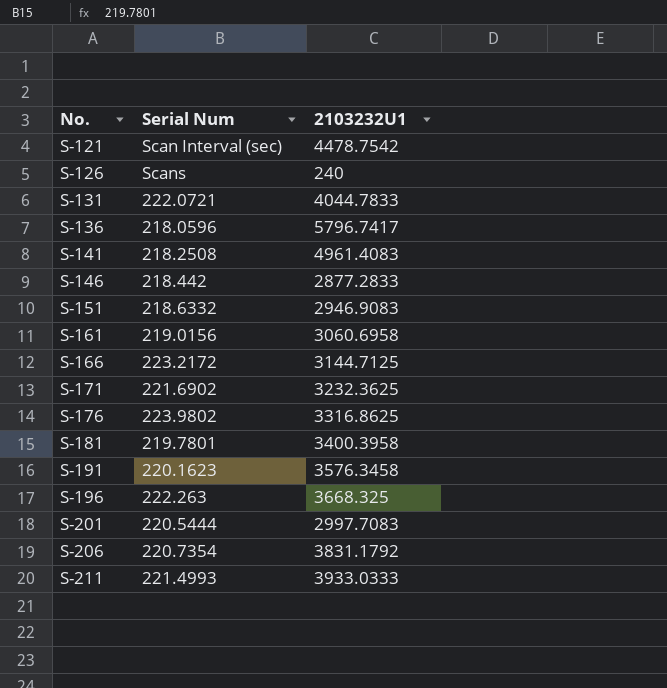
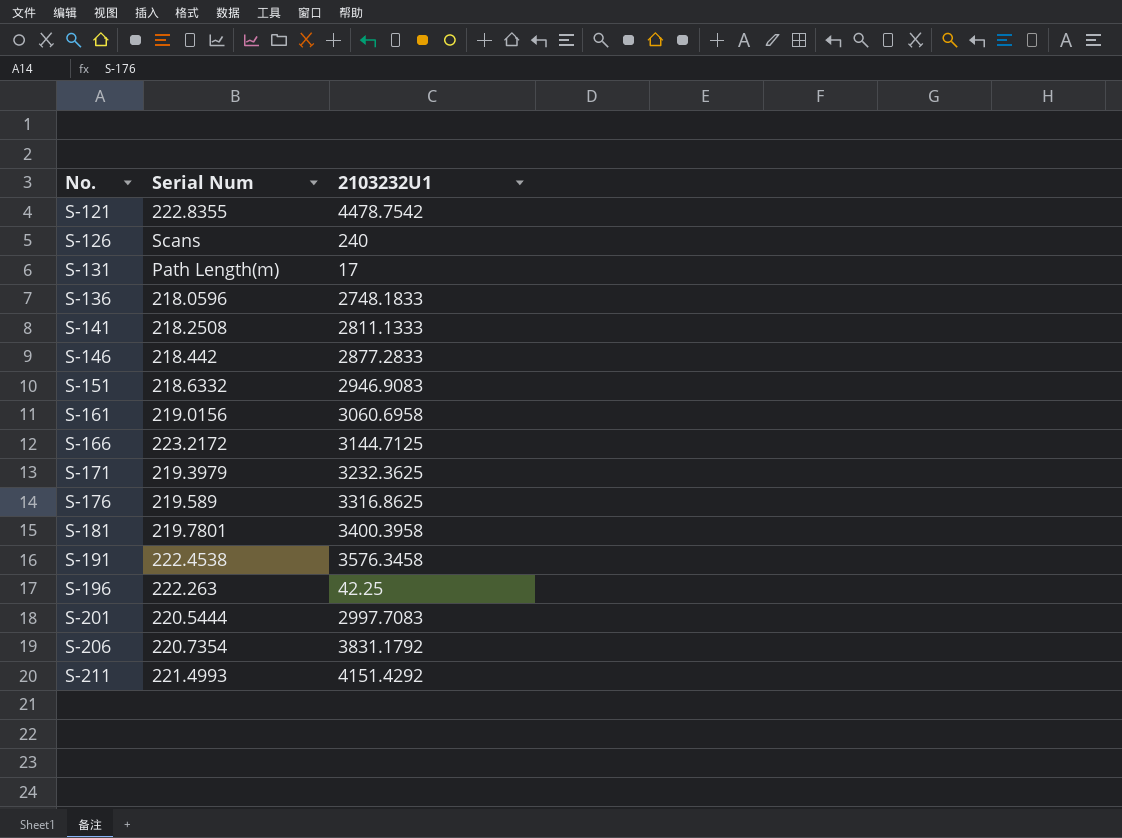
S-121 | Serial Num: Scan Interval (sec) -> 222.8355
S-131 | Serial Num: 222.0721 -> Path Length(m)
S-131 | 2103232U1: 4044.7833 -> 17
S-136 | 2103232U1: 5796.7417 -> 2748.1833
S-141 | 2103232U1: 4961.4083 -> 2811.1333
S-171 | Serial Num: 221.6902 -> 219.3979
S-176 | Serial Num: 223.9802 -> 219.589
S-191 | Serial Num: 220.1623 -> 222.4538
S-196 | 2103232U1: 3668.325 -> 42.25
S-211 | 2103232U1: 3933.0333 -> 4151.4292

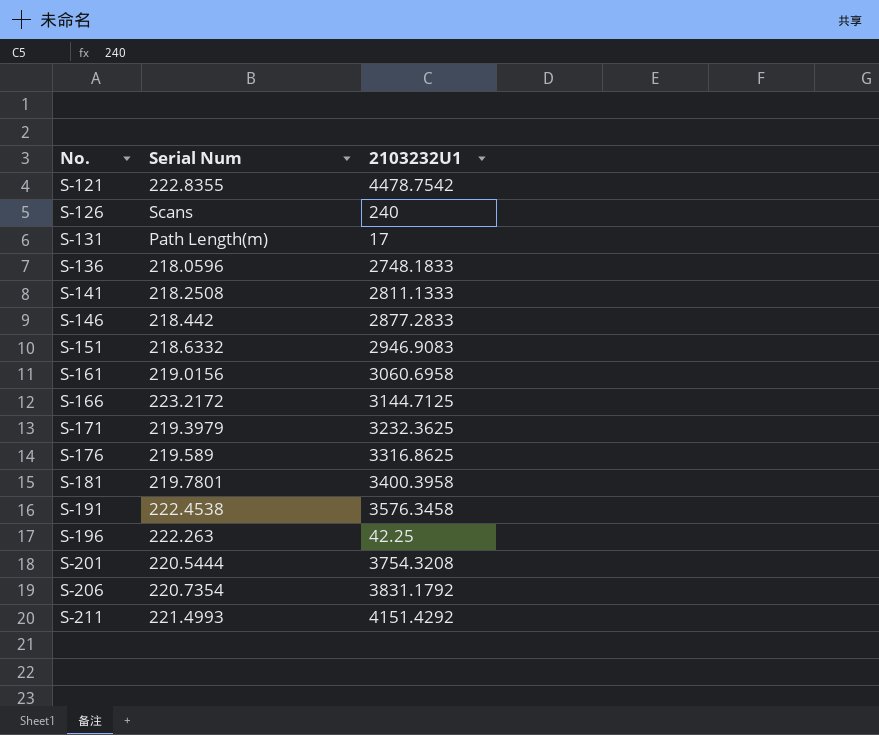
S-201 | 2103232U1: 2997.7083 -> 3754.3208

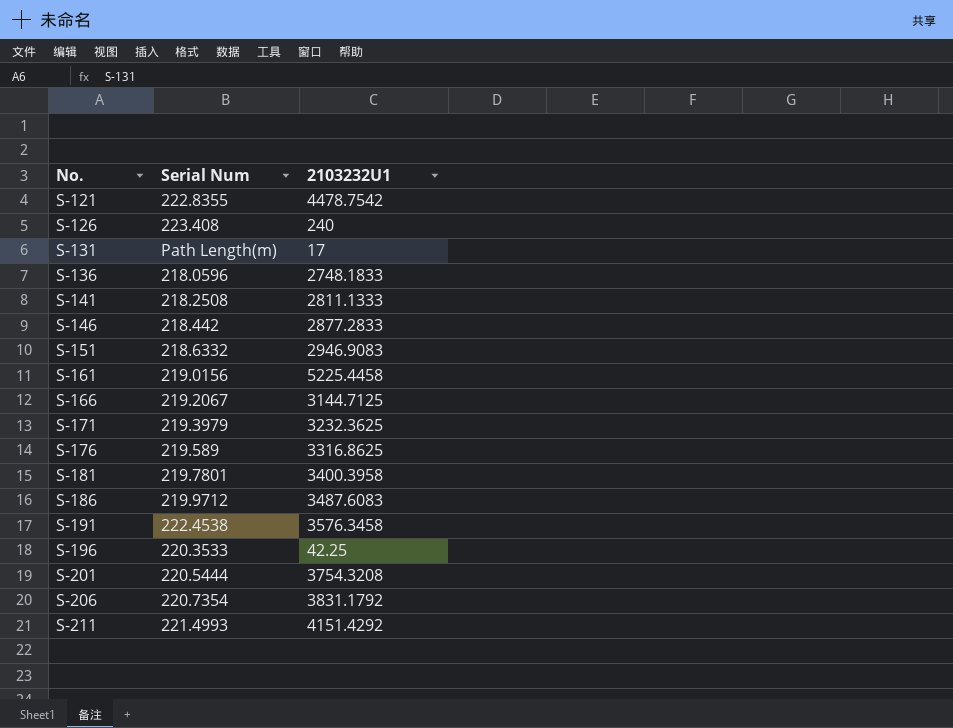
S-126 | Serial Num: Scans -> 223.408
S-161 | 2103232U1: 3060.6958 -> 5225.4458
S-166 | Serial Num: 223.2172 -> 219.2067
row S-186: none -> 219.9712 | 3487.6083
S-196 | Serial Num: 222.263 -> 220.3533

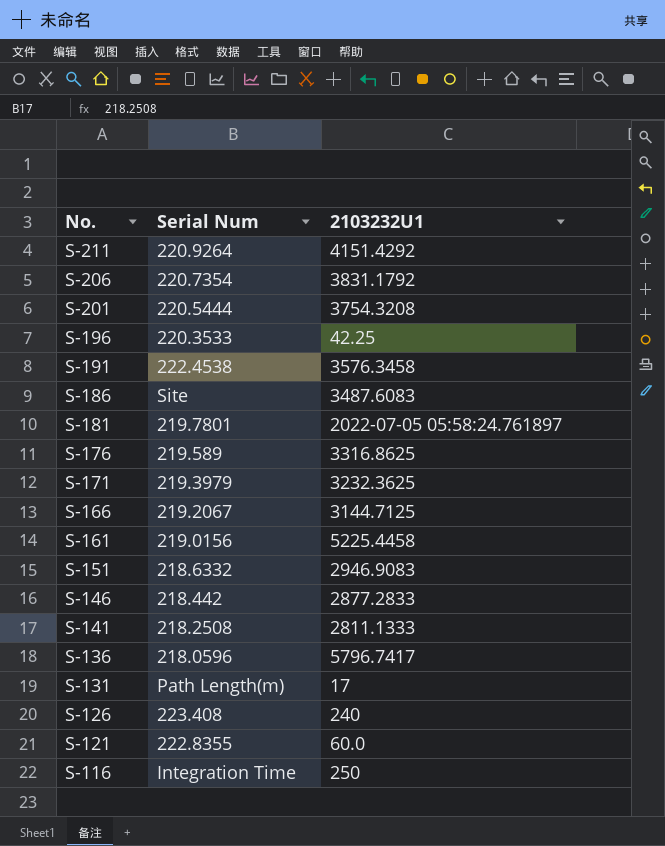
row order: No. ascending -> No. descending
S-211 | Serial Num: 221.4993 -> 220.9264
S-186 | Serial Num: 219.9712 -> Site
S-181 | 2103232U1: 3400.3958 -> 2022-07-05 05:58:24.761897
S-136 | 2103232U1: 2748.1833 -> 5796.7417
S-121 | 2103232U1: 4478.7542 -> 60.0
row S-116: none -> Integration Time | 250

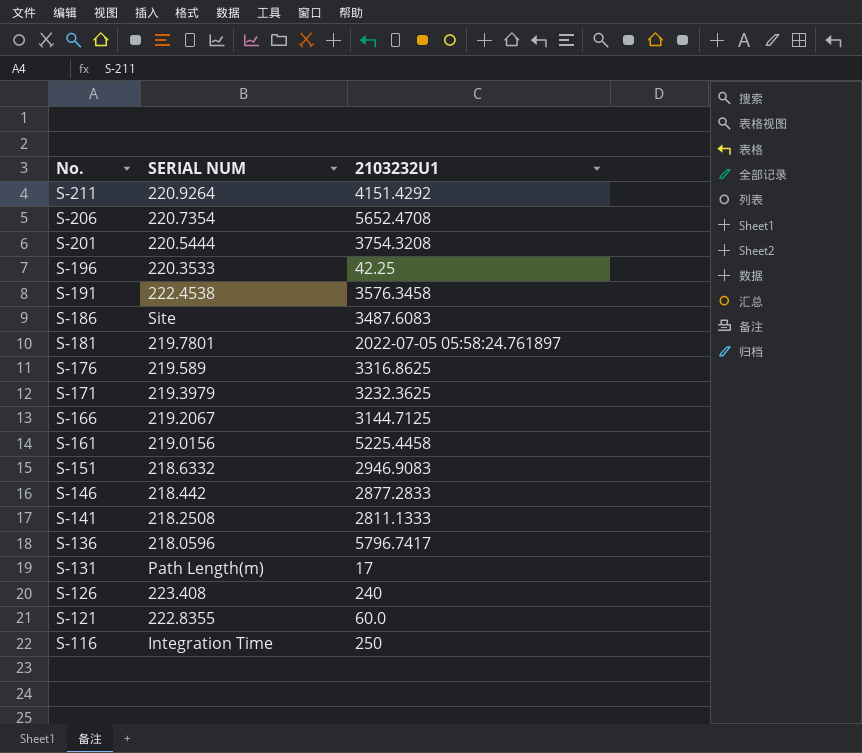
column name: Serial Num -> SERIAL NUM
S-206 | 2103232U1: 3831.1792 -> 5652.4708

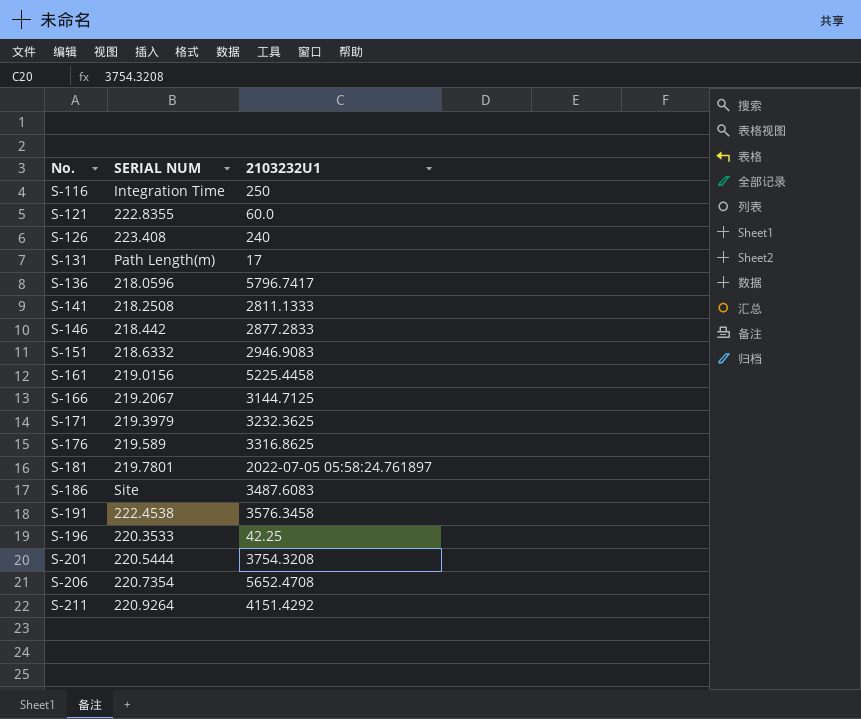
row order: No. descending -> No. ascending

